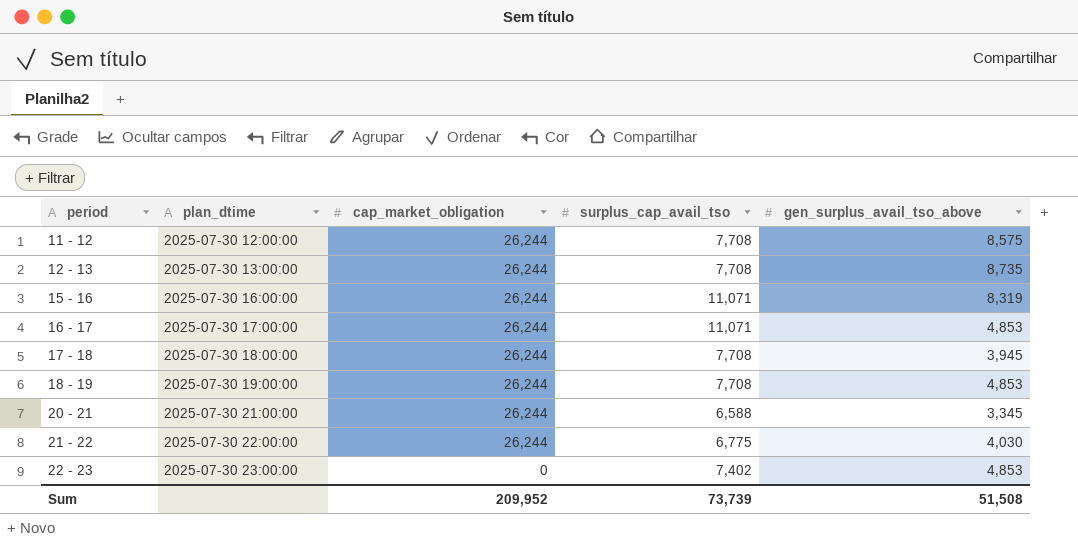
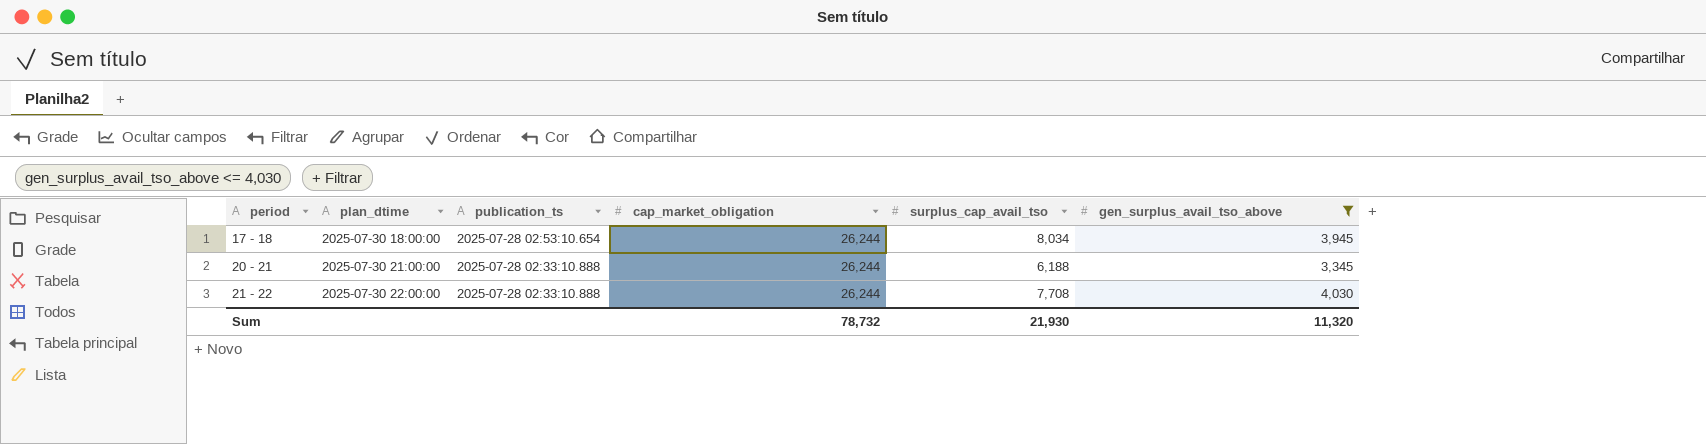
filter: none -> gen_surplus_avail_tso_above <= 4,030
column publication_ts | position: none -> 3
17 - 18 | surplus_cap_avail_tso: 7,708 -> 8,034
20 - 21 | surplus_cap_avail_tso: 6,588 -> 6,188
21 - 22 | surplus_cap_avail_tso: 6,775 -> 7,708
Sum | cap_market_obligation: 209,952 -> 78,732
Sum | surplus_cap_avail_tso: 73,739 -> 21,930
Sum | gen_surplus_avail_tso_above: 51,508 -> 11,320

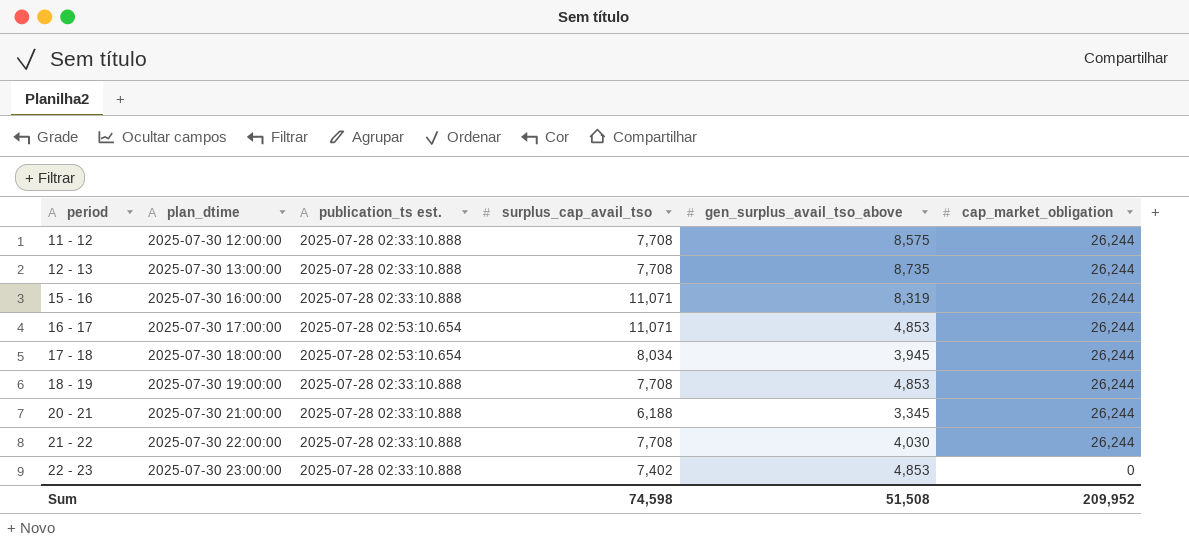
filter: gen_surplus_avail_tso_above <= 4,030 -> none
column name: publication_ts -> publication_ts est.
column cap_market_obligation | position: 4 -> 6
Sum | surplus_cap_avail_tso: 21,930 -> 74,598
Sum | gen_surplus_avail_tso_above: 11,320 -> 51,508
Sum | cap_market_obligation: 78,732 -> 209,952

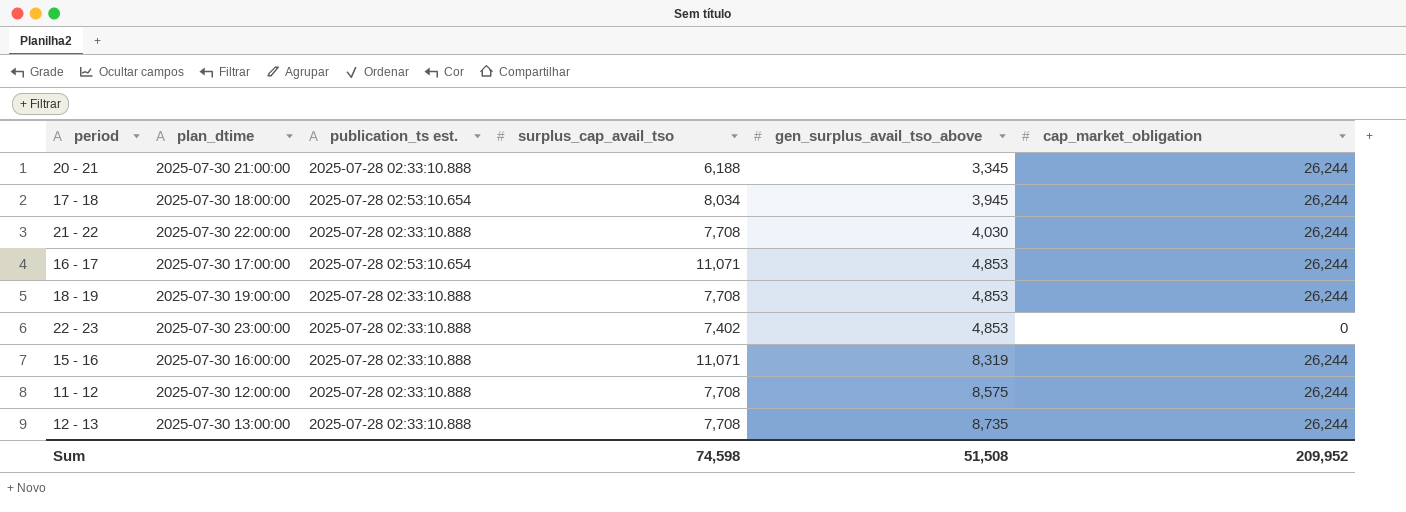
row order: period ascending -> gen_surplus_avail_tso_above ascending

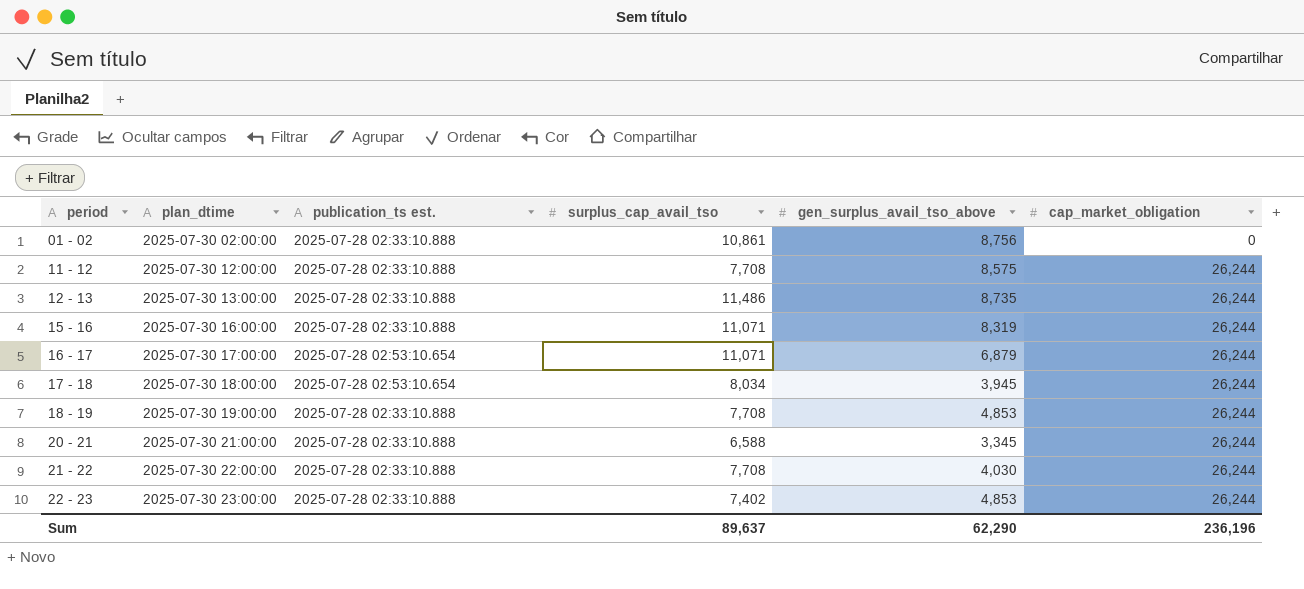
row order: gen_surplus_avail_tso_above ascending -> period ascending
row 01 - 02: none -> 2025-07-30 02:00:00 | 2025-07-28 02:33:10.888 | 10,861 | 8,756 | 0
12 - 13 | surplus_cap_avail_tso: 7,708 -> 11,486
16 - 17 | gen_surplus_avail_tso_above: 4,853 -> 6,879
20 - 21 | surplus_cap_avail_tso: 6,188 -> 6,588
22 - 23 | cap_market_obligation: 0 -> 26,244
Sum | surplus_cap_avail_tso: 74,598 -> 89,637
Sum | gen_surplus_avail_tso_above: 51,508 -> 62,290
Sum | cap_market_obligation: 209,952 -> 236,196

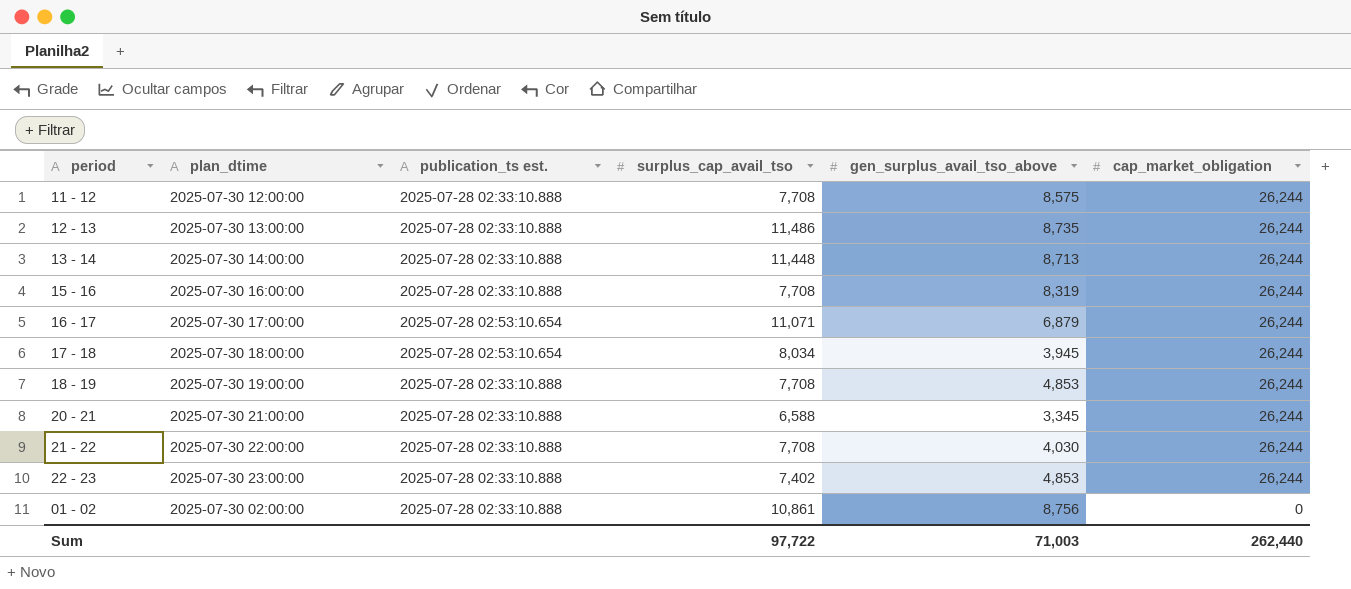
row order: period ascending -> cap_market_obligation descending
row 13 - 14: none -> 2025-07-30 14:00:00 | 2025-07-28 02:33:10.888 | 11,448 | 8,713 | 26,244
15 - 16 | surplus_cap_avail_tso: 11,071 -> 7,708
Sum | surplus_cap_avail_tso: 89,637 -> 97,722
Sum | gen_surplus_avail_tso_above: 62,290 -> 71,003
Sum | cap_market_obligation: 236,196 -> 262,440

